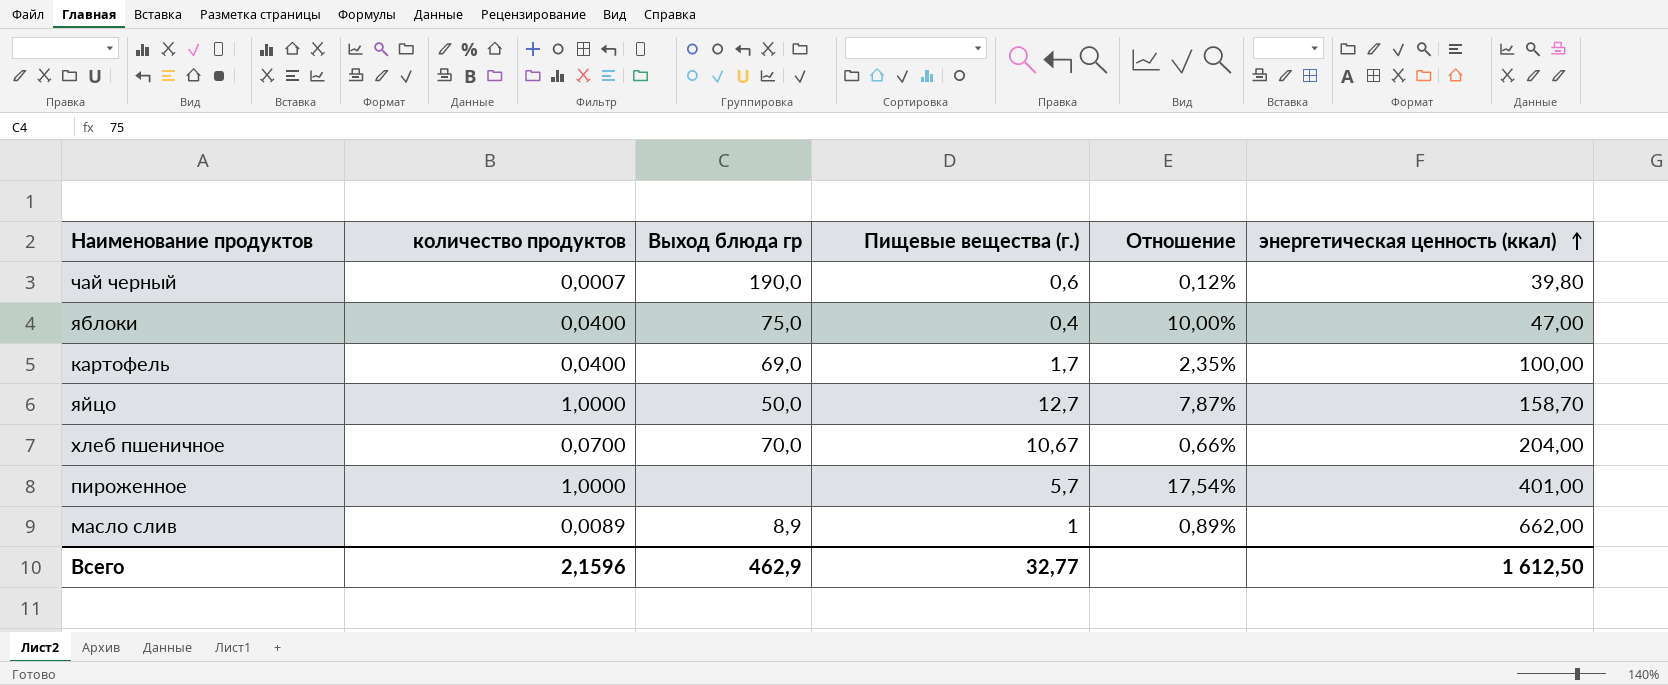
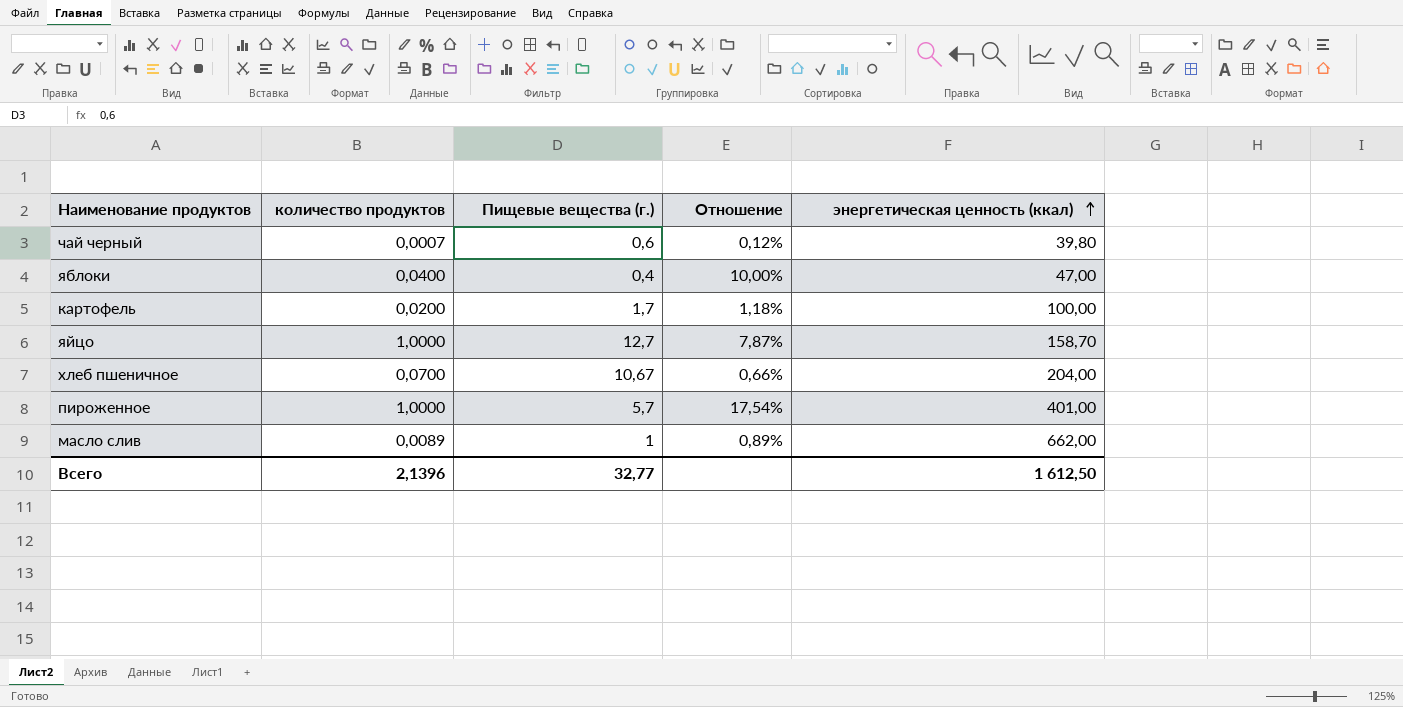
column Выход блюда гр | position: 3 -> none
картофель | количество продуктов: 0,0400 -> 0,0200
картофель | Отношение: 2,35% -> 1,18%
Всего | количество продуктов: 2,1596 -> 2,1396

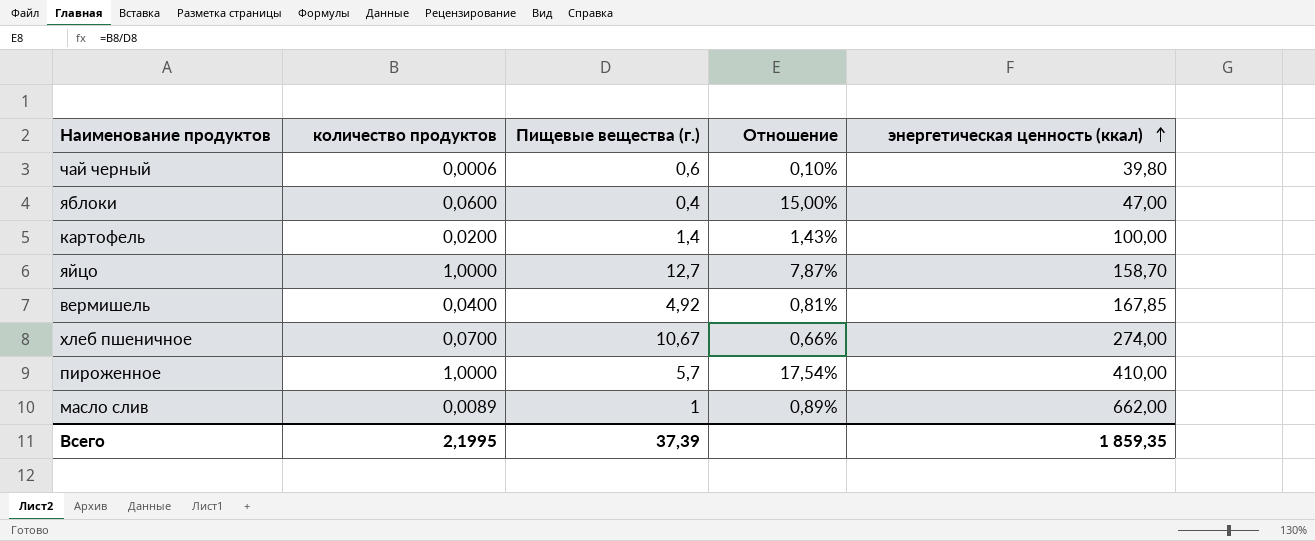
чай черный | количество продуктов: 0,0007 -> 0,0006
чай черный | Отношение: 0,12% -> 0,10%
яблоки | количество продуктов: 0,0400 -> 0,0600
яблоки | Отношение: 10,00% -> 15,00%
картофель | Пищевые вещества (г.): 1,7 -> 1,4
картофель | Отношение: 1,18% -> 1,43%
row вермишель: none -> 0,0400 | 4,92 | 0,81% | 167,85
хлеб пшеничное | энергетическая ценность (ккал): 204,00 -> 274,00
пироженное | энергетическая ценность (ккал): 401,00 -> 410,00
Всего | количество продуктов: 2,1396 -> 2,1995
Всего | Пищевые вещества (г.): 32,77 -> 37,39
Всего | энергетическая ценность (ккал): 1 612,50 -> 1 859,35

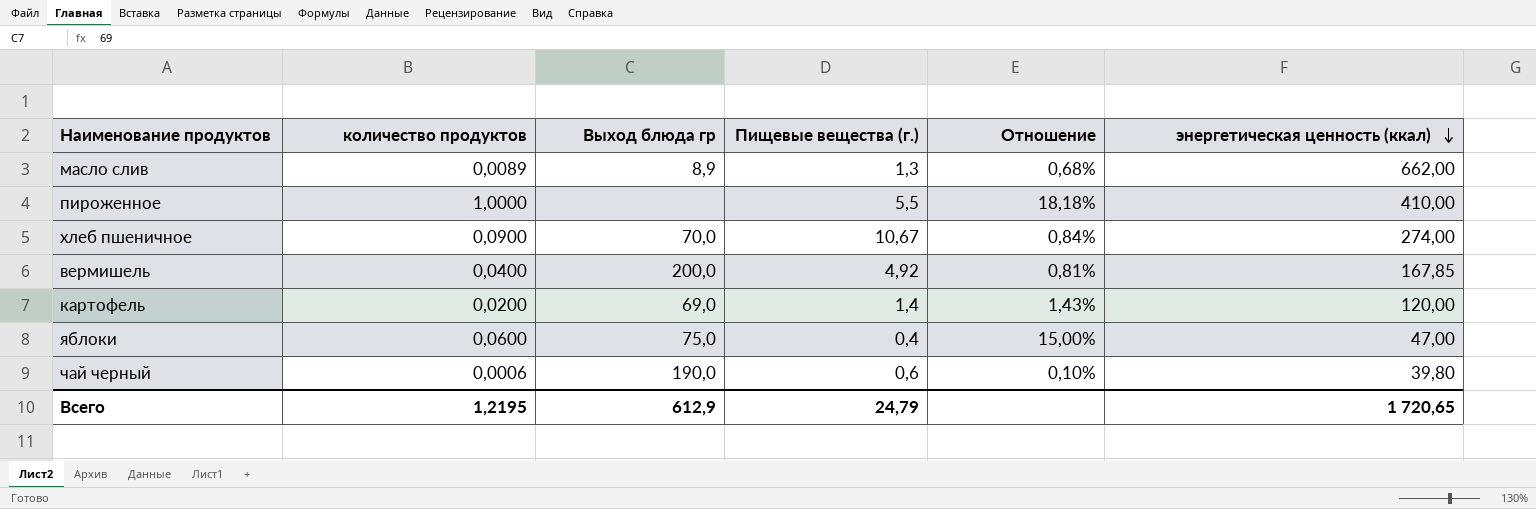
row order: энергетическая ценность (ккал) ascending -> энергетическая ценность (ккал) descending
column Выход блюда гр | position: none -> 3
row яйцо: 1,0000 | 12,7 | 7,87% | 158,70 -> none
масло слив | Пищевые вещества (г.): 1 -> 1,3
масло слив | Отношение: 0,89% -> 0,68%
пироженное | Пищевые вещества (г.): 5,7 -> 5,5
пироженное | Отношение: 17,54% -> 18,18%
хлеб пшеничное | количество продуктов: 0,0700 -> 0,0900
хлеб пшеничное | Отношение: 0,66% -> 0,84%
картофель | энергетическая ценность (ккал): 100,00 -> 120,00
Всего | количество продуктов: 2,1995 -> 1,2195
Всего | Пищевые вещества (г.): 37,39 -> 24,79
Всего | энергетическая ценность (ккал): 1 859,35 -> 1 720,65

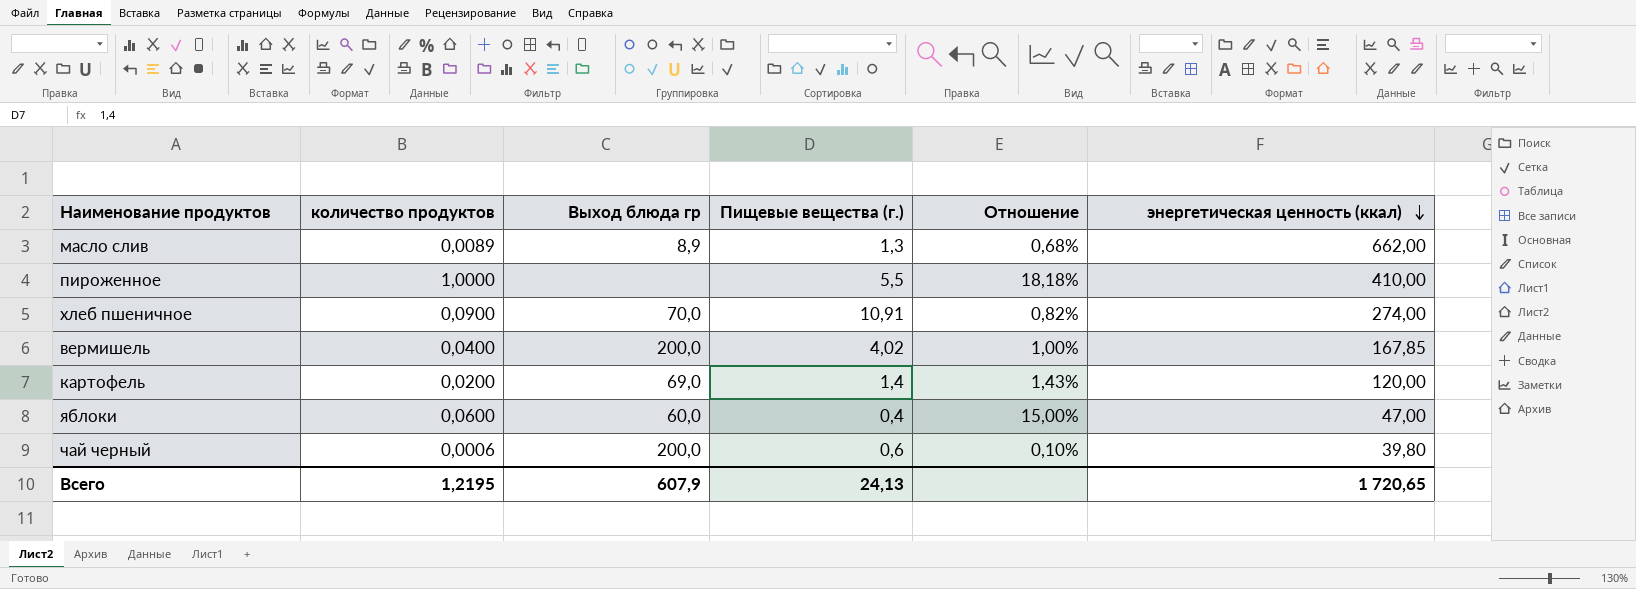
хлеб пшеничное | Пищевые вещества (г.): 10,67 -> 10,91
хлеб пшеничное | Отношение: 0,84% -> 0,82%
вермишель | Пищевые вещества (г.): 4,92 -> 4,02
вермишель | Отношение: 0,81% -> 1,00%
яблоки | Выход блюда гр: 75,0 -> 60,0
чай черный | Выход блюда гр: 190,0 -> 200,0
Всего | Выход блюда гр: 612,9 -> 607,9
Всего | Пищевые вещества (г.): 24,79 -> 24,13

